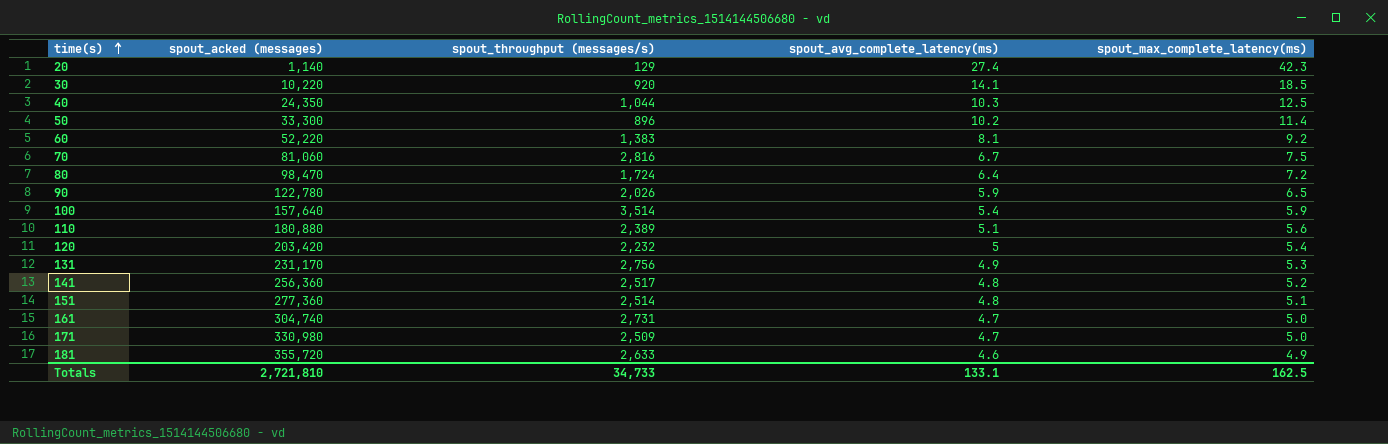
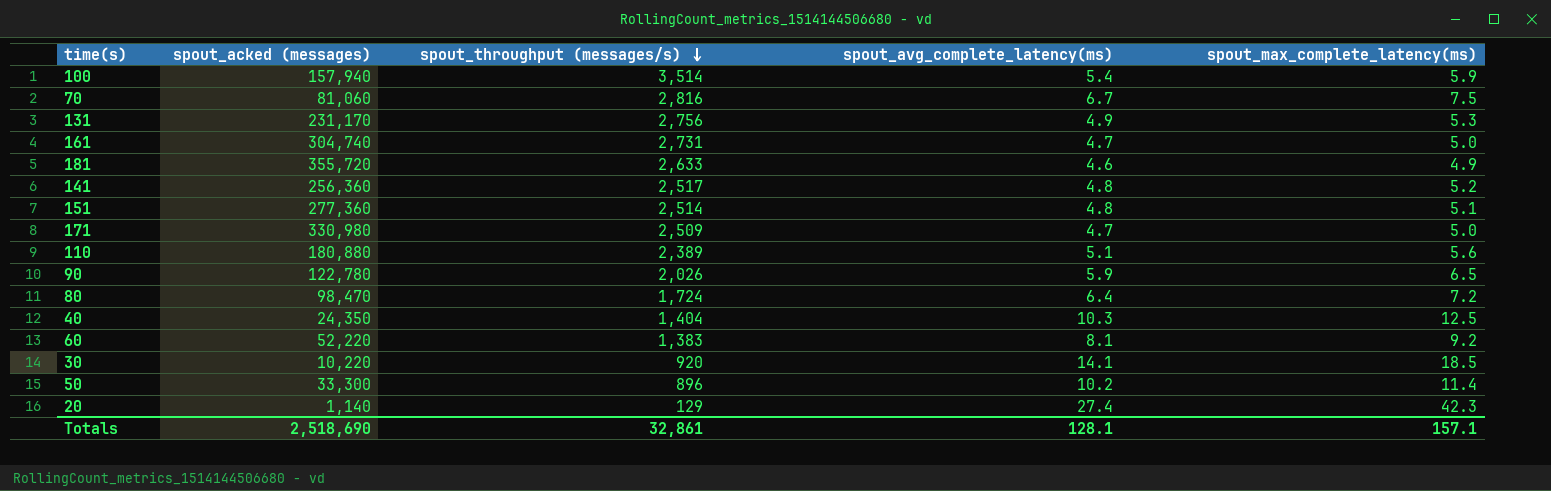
row order: time(s) ascending -> spout_throughput (messages/s) descending
row 120: 203,420 | 2,232 | 5 | 5.4 -> none
100 | spout_acked (messages): 157,640 -> 157,940
40 | spout_throughput (messages/s): 1,044 -> 1,404
Totals | spout_acked (messages): 2,721,810 -> 2,518,690
Totals | spout_throughput (messages/s): 34,733 -> 32,861
Totals | spout_avg_complete_latency(ms): 133.1 -> 128.1
Totals | spout_max_complete_latency(ms): 162.5 -> 157.1

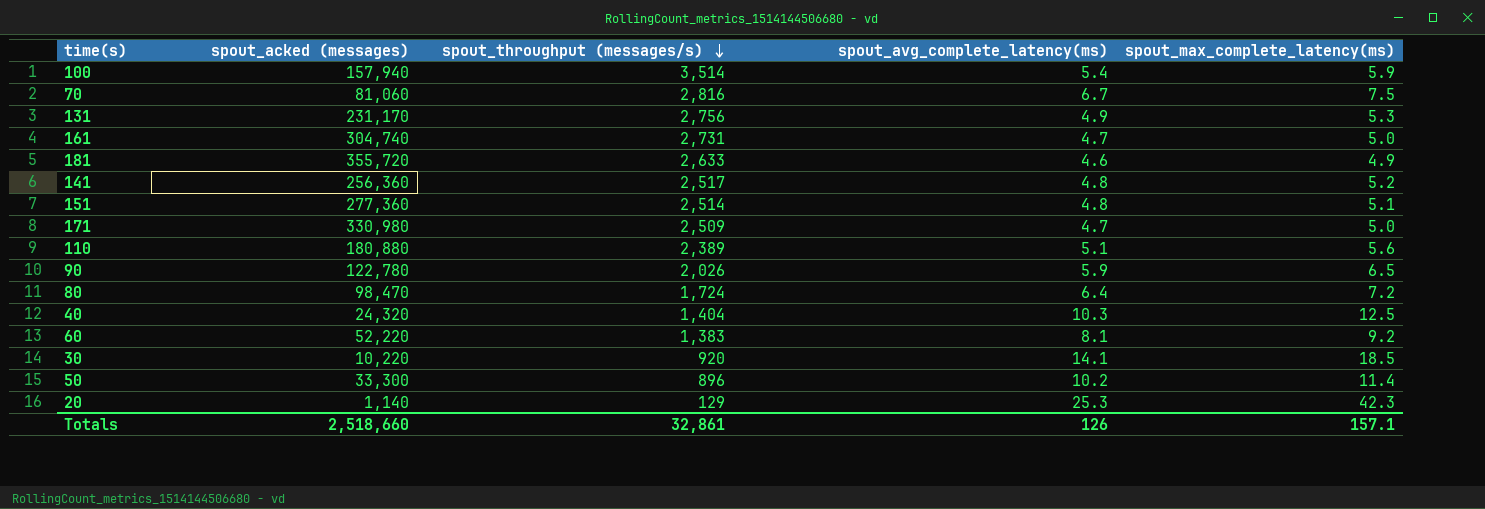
40 | spout_acked (messages): 24,350 -> 24,320
20 | spout_avg_complete_latency(ms): 27.4 -> 25.3
Totals | spout_acked (messages): 2,518,690 -> 2,518,660
Totals | spout_avg_complete_latency(ms): 128.1 -> 126

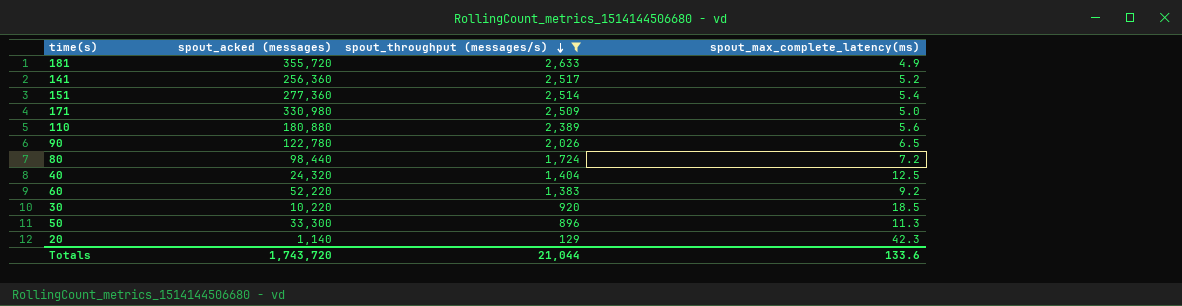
filter: none -> spout_throughput (messages/s) <= 2,633
column spout_avg_complete_latency(ms) | position: 4 -> none
151 | spout_max_complete_latency(ms): 5.1 -> 5.4
80 | spout_acked (messages): 98,470 -> 98,440
50 | spout_max_complete_latency(ms): 11.4 -> 11.3
Totals | spout_acked (messages): 2,518,660 -> 1,743,720
Totals | spout_throughput (messages/s): 32,861 -> 21,044
Totals | spout_max_complete_latency(ms): 157.1 -> 133.6

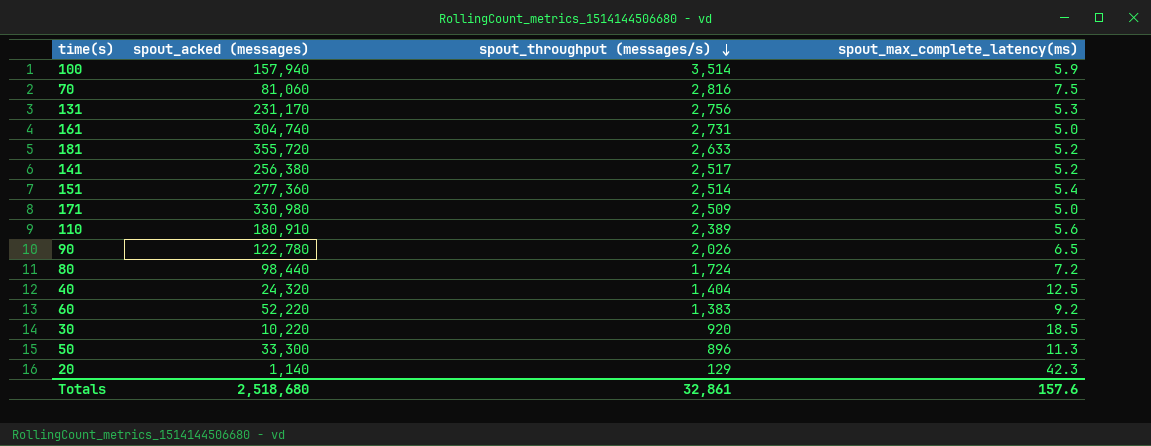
filter: spout_throughput (messages/s) <= 2,633 -> none
181 | spout_max_complete_latency(ms): 4.9 -> 5.2
141 | spout_acked (messages): 256,360 -> 256,380
110 | spout_acked (messages): 180,880 -> 180,910
Totals | spout_acked (messages): 1,743,720 -> 2,518,680
Totals | spout_throughput (messages/s): 21,044 -> 32,861
Totals | spout_max_complete_latency(ms): 133.6 -> 157.6

